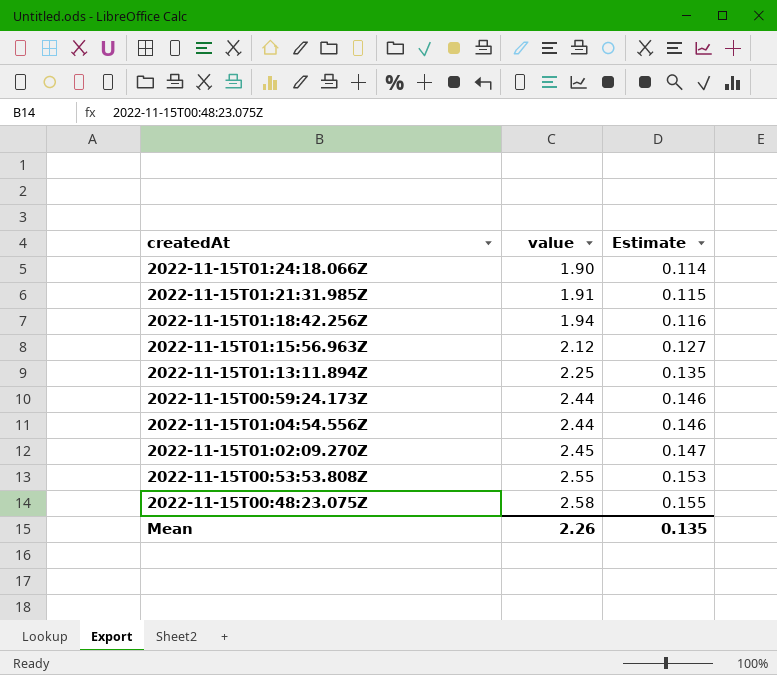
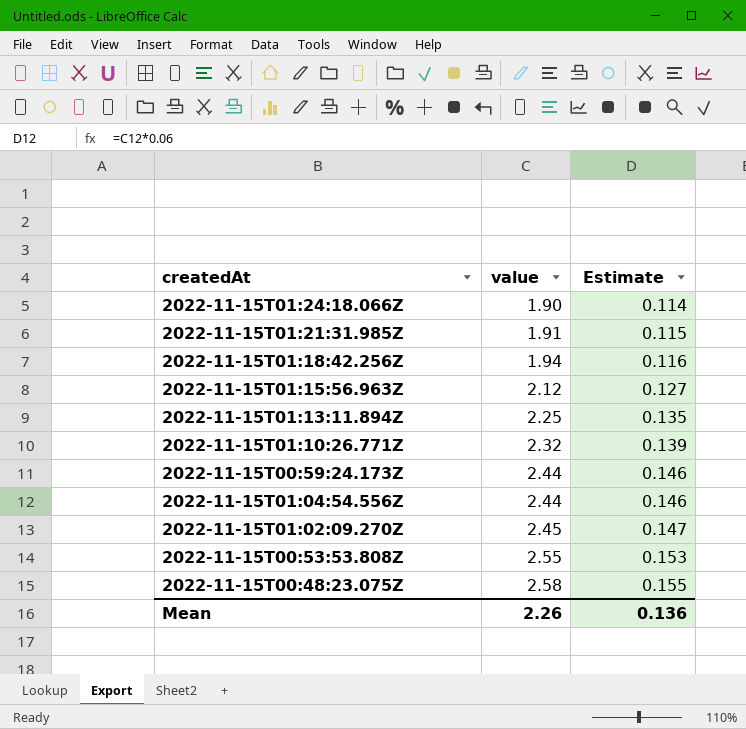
row 2022-11-15T01:10:26.771Z: none -> 2.32 | 0.139
Mean | Estimate: 0.135 -> 0.136

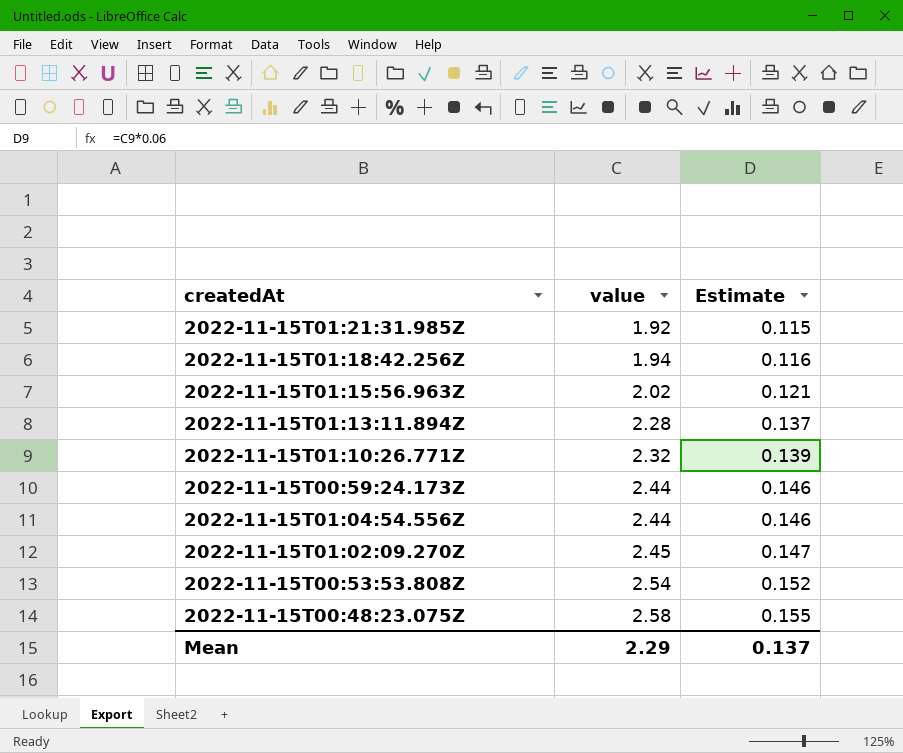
row 2022-11-15T01:24:18.066Z: 1.90 | 0.114 -> none
2022-11-15T01:21:31.985Z | value: 1.91 -> 1.92
2022-11-15T01:15:56.963Z | value: 2.12 -> 2.02
2022-11-15T01:15:56.963Z | Estimate: 0.127 -> 0.121
2022-11-15T01:13:11.894Z | value: 2.25 -> 2.28
2022-11-15T01:13:11.894Z | Estimate: 0.135 -> 0.137
2022-11-15T00:53:53.808Z | value: 2.55 -> 2.54
2022-11-15T00:53:53.808Z | Estimate: 0.153 -> 0.152
Mean | value: 2.26 -> 2.29
Mean | Estimate: 0.136 -> 0.137

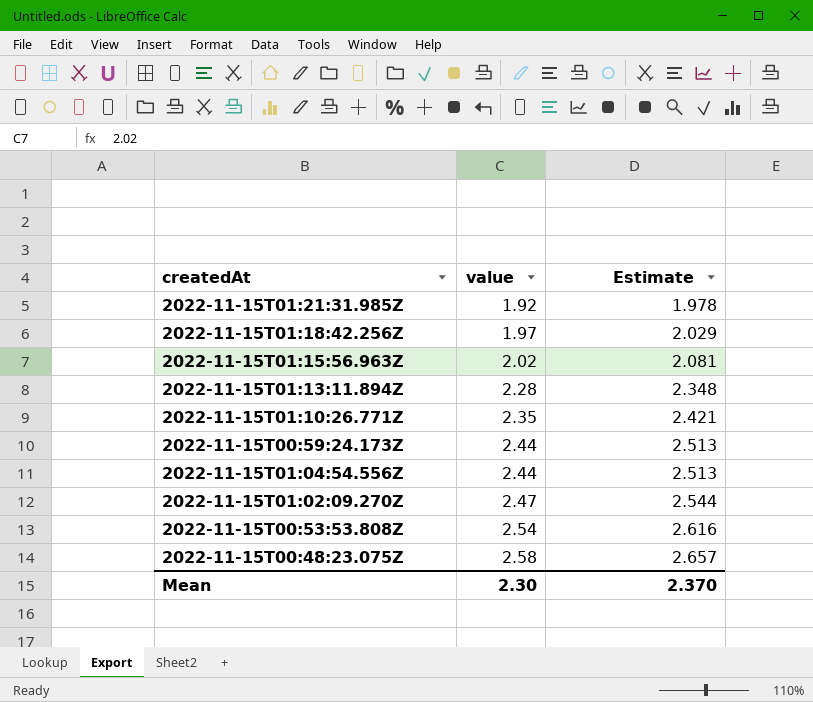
column Estimate | formula: [value] * 0.06 -> [value] * 1.03
2022-11-15T01:18:42.256Z | value: 1.94 -> 1.97
2022-11-15T01:10:26.771Z | value: 2.32 -> 2.35
2022-11-15T01:02:09.270Z | value: 2.45 -> 2.47
Mean | value: 2.29 -> 2.30
Mean | Estimate: 0.137 -> 2.370

